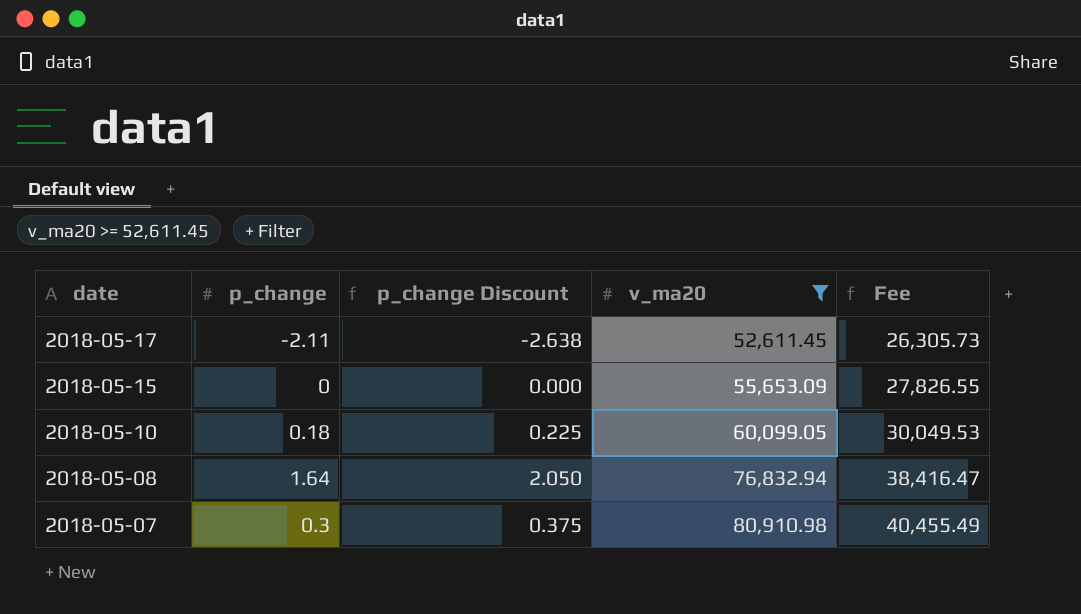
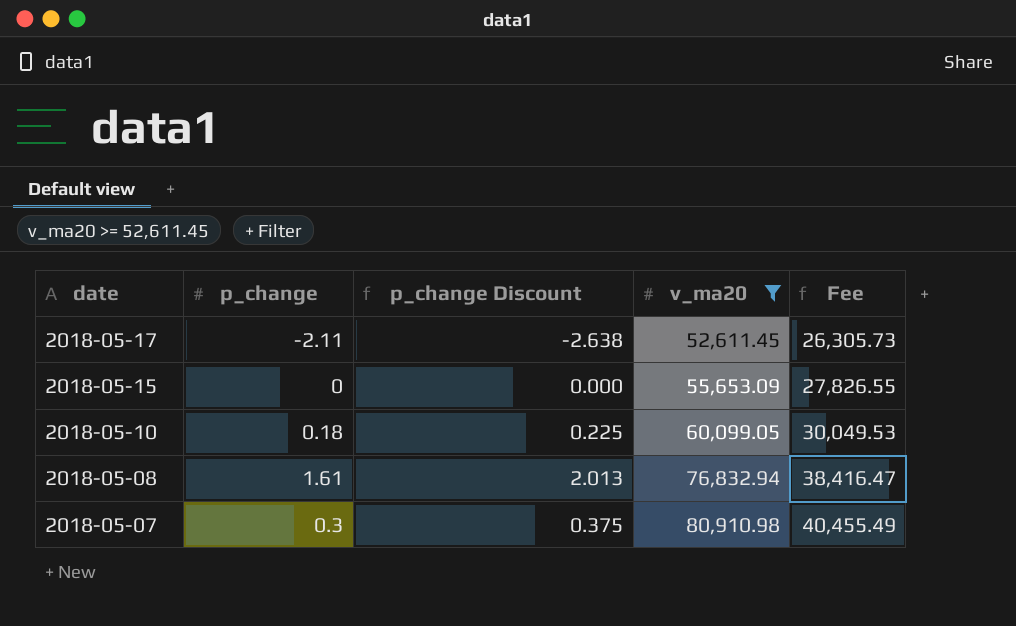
2018-05-08 | p_change: 1.64 -> 1.61
2018-05-08 | p_change Discount: 2.050 -> 2.013

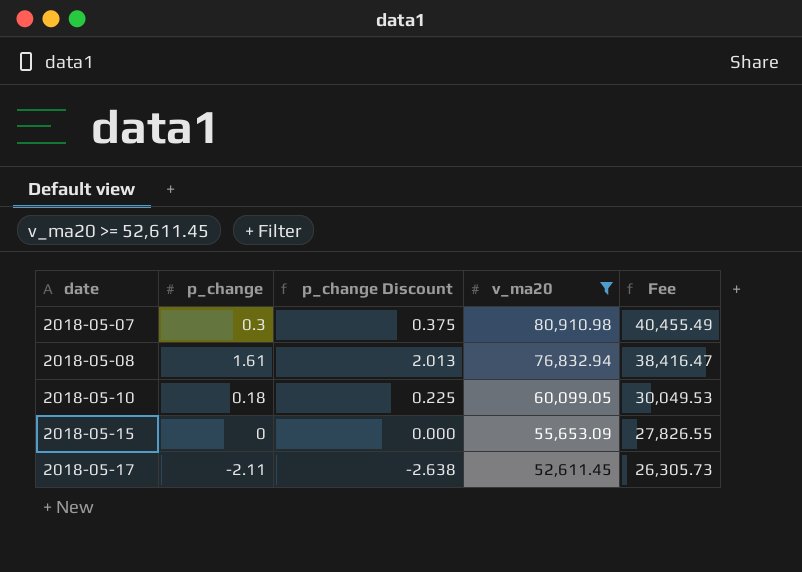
row order: date descending -> date ascending

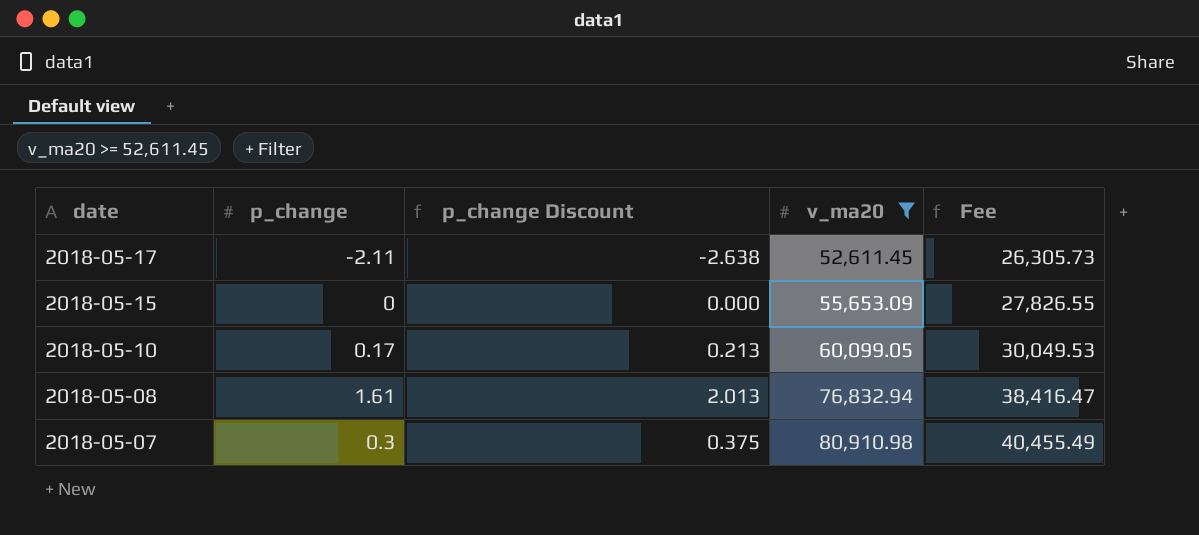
row order: date ascending -> date descending
2018-05-10 | p_change: 0.18 -> 0.17
2018-05-10 | p_change Discount: 0.225 -> 0.213

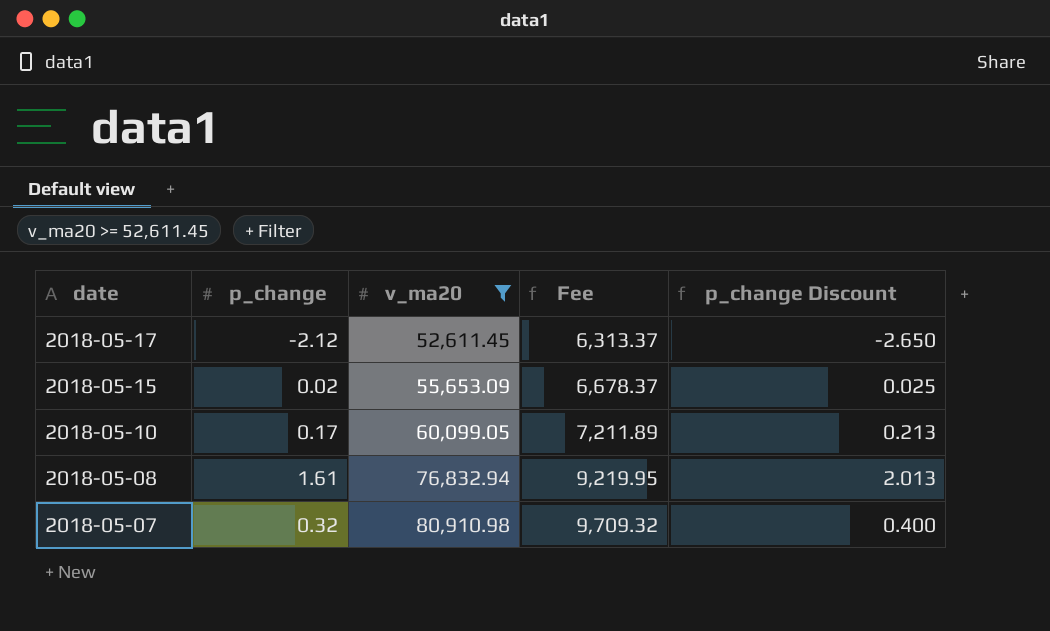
column Fee | formula: [v_ma20] * 0.5 -> [v_ma20] * 0.12
column p_change Discount | position: 3 -> 5
2018-05-17 | p_change: -2.11 -> -2.12
2018-05-17 | p_change Discount: -2.638 -> -2.650
2018-05-15 | p_change: 0 -> 0.02
2018-05-15 | p_change Discount: 0.000 -> 0.025
2018-05-07 | p_change: 0.3 -> 0.32
2018-05-07 | p_change Discount: 0.375 -> 0.400

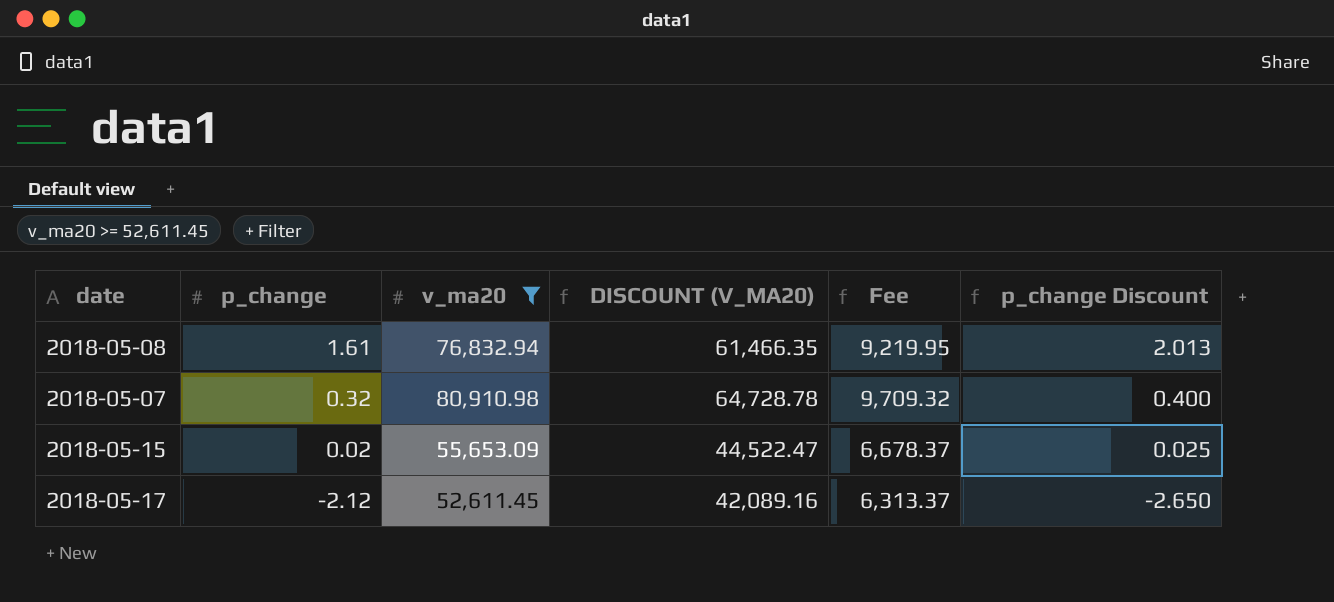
row order: date descending -> p_change descending
column DISCOUNT (V_MA20) | formula: none -> [v_ma20] * 0.8
row 2018-05-10: 0.17 | 60,099.05 | 7,211.89 | 0.213 -> none

